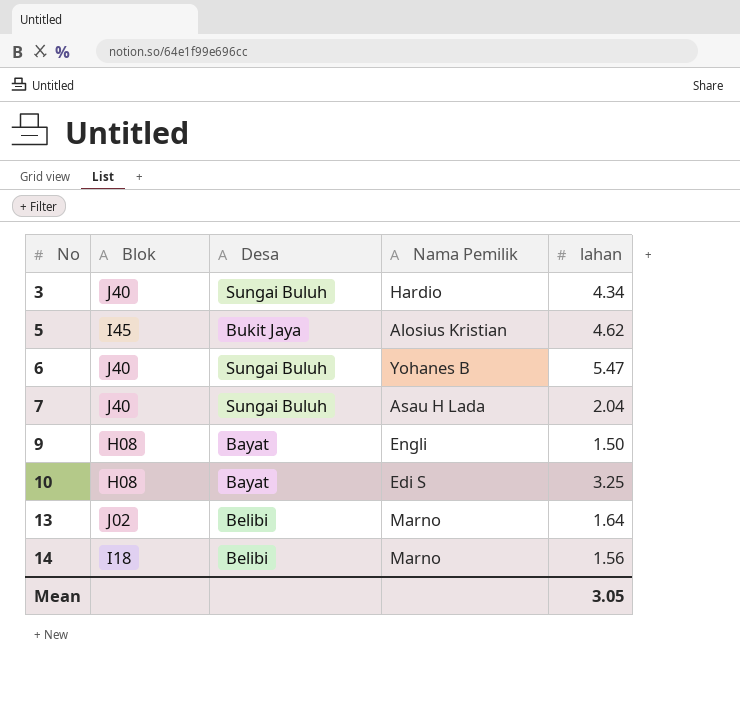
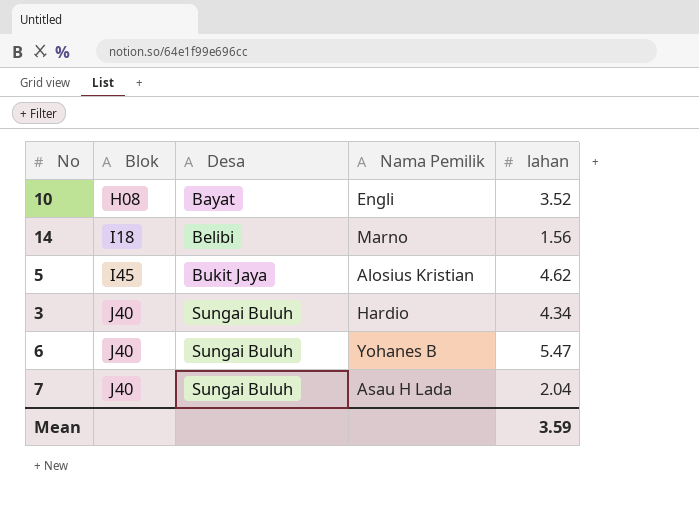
row order: No ascending -> Blok ascending
row 9: H08 | Bayat | Engli | 1.50 -> none
row 13: J02 | Belibi | Marno | 1.64 -> none
10 | Nama Pemilik: Edi S -> Engli
10 | lahan: 3.25 -> 3.52
Mean | lahan: 3.05 -> 3.59

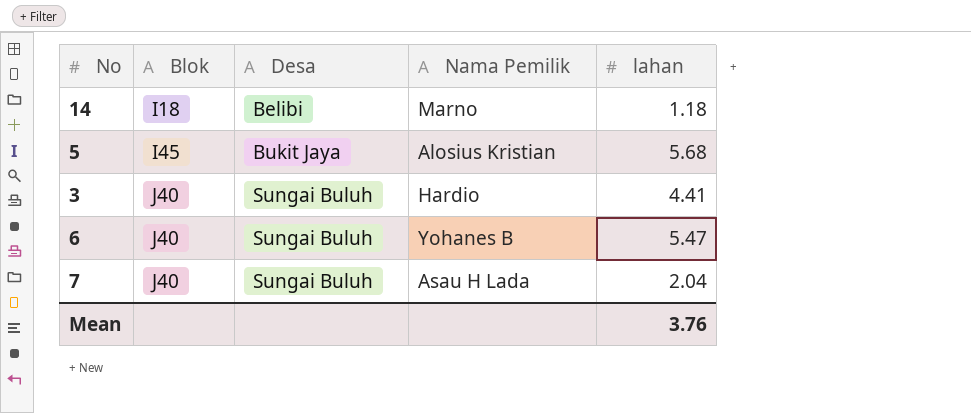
row 10: H08 | Bayat | Engli | 3.52 -> none
14 | lahan: 1.56 -> 1.18
5 | lahan: 4.62 -> 5.68
3 | lahan: 4.34 -> 4.41
Mean | lahan: 3.59 -> 3.76

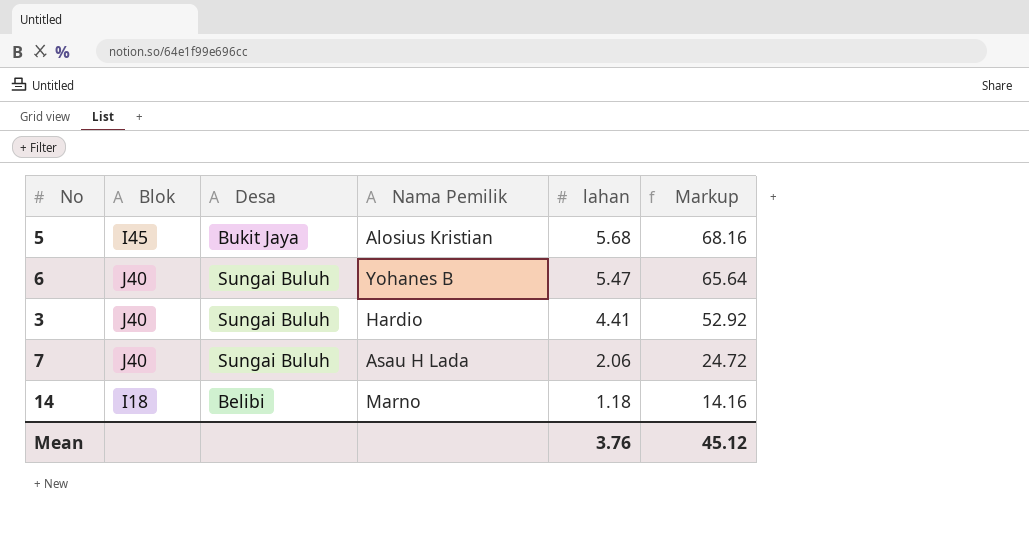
row order: Blok ascending -> lahan descending
column Markup | formula: none -> [lahan] * 12
7 | lahan: 2.04 -> 2.06

